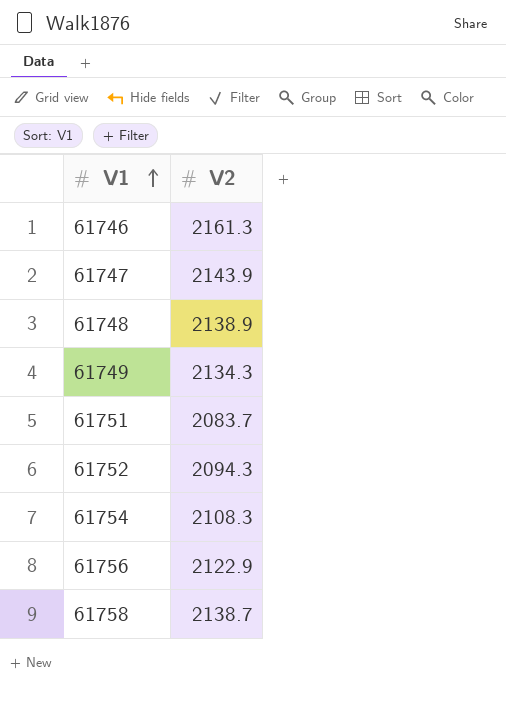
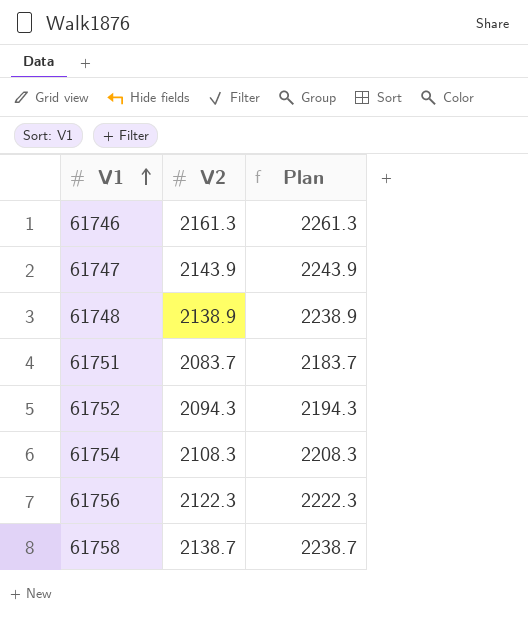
column Plan | formula: none -> [V2] + 100
row 61749: 2134.3 -> none
61756 | V2: 2122.9 -> 2122.3

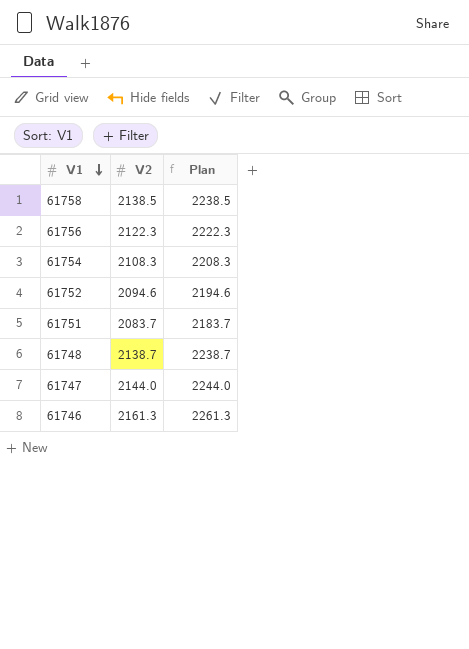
row order: V1 ascending -> V1 descending
61758 | V2: 2138.7 -> 2138.5
61758 | Plan: 2238.7 -> 2238.5
61752 | V2: 2094.3 -> 2094.6
61752 | Plan: 2194.3 -> 2194.6
61748 | V2: 2138.9 -> 2138.7
61748 | Plan: 2238.9 -> 2238.7
61747 | V2: 2143.9 -> 2144.0
61747 | Plan: 2243.9 -> 2244.0

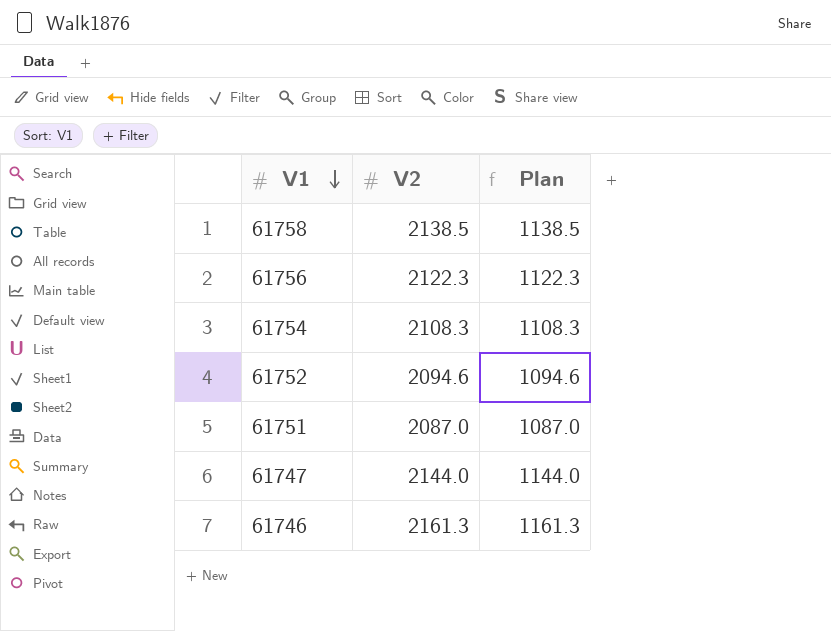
column Plan | formula: [V2] + 100 -> [V2] - 1000
row 61748: 2138.7 | 2238.7 -> none
61751 | V2: 2083.7 -> 2087.0

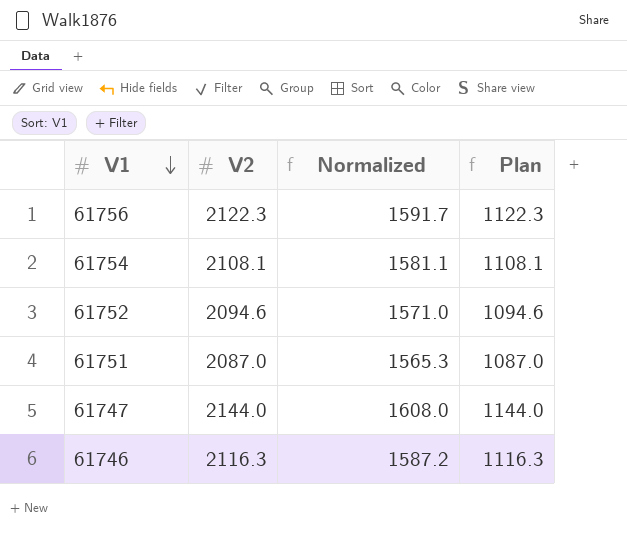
column Normalized | formula: none -> [V2] * 0.75
row 61758: 2138.5 | 1138.5 -> none
61754 | V2: 2108.3 -> 2108.1
61754 | Plan: 1108.3 -> 1108.1
61746 | V2: 2161.3 -> 2116.3
61746 | Plan: 1161.3 -> 1116.3

